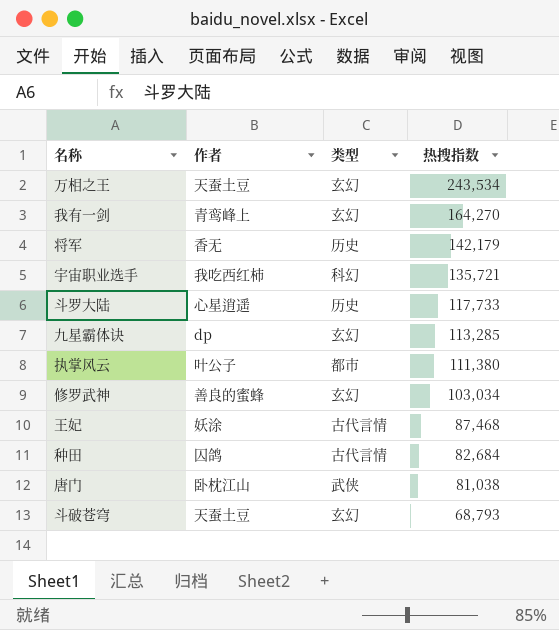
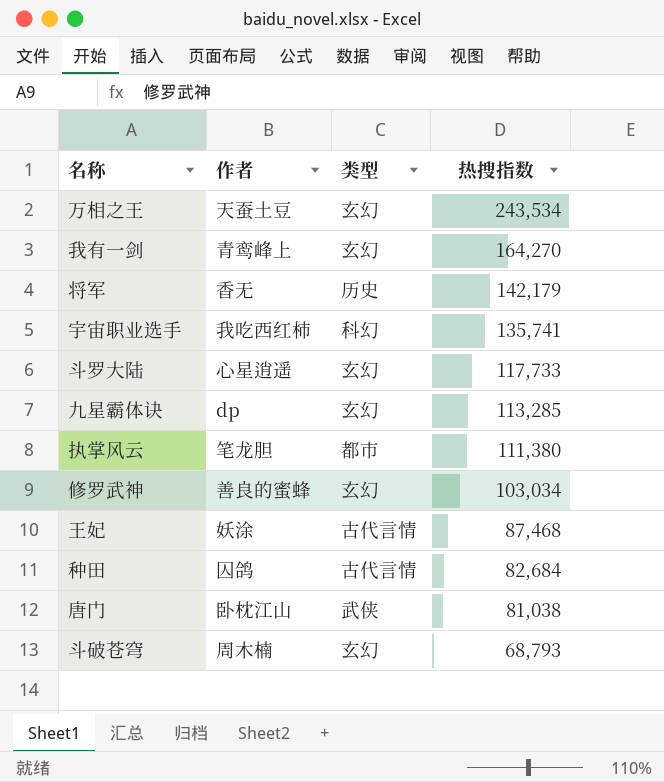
宇宙职业选手 | 热搜指数: 135,721 -> 135,741
斗罗大陆 | 类型: 历史 -> 玄幻
执掌风云 | 作者: 叶公子 -> 笔龙胆
斗破苍穹 | 作者: 天蚕土豆 -> 周木楠

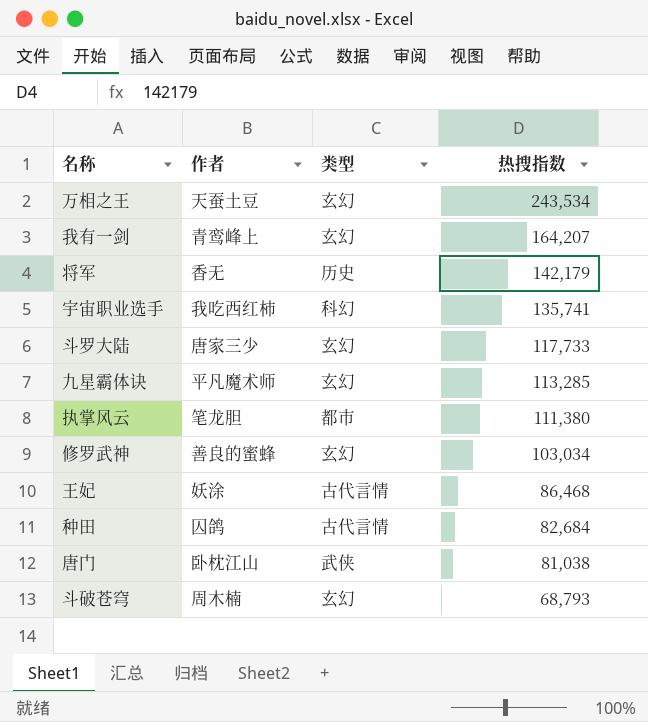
我有一剑 | 热搜指数: 164,270 -> 164,207
斗罗大陆 | 作者: 心星逍遥 -> 唐家三少
九星霸体诀 | 作者: dp -> 平凡魔术师
王妃 | 热搜指数: 87,468 -> 86,468

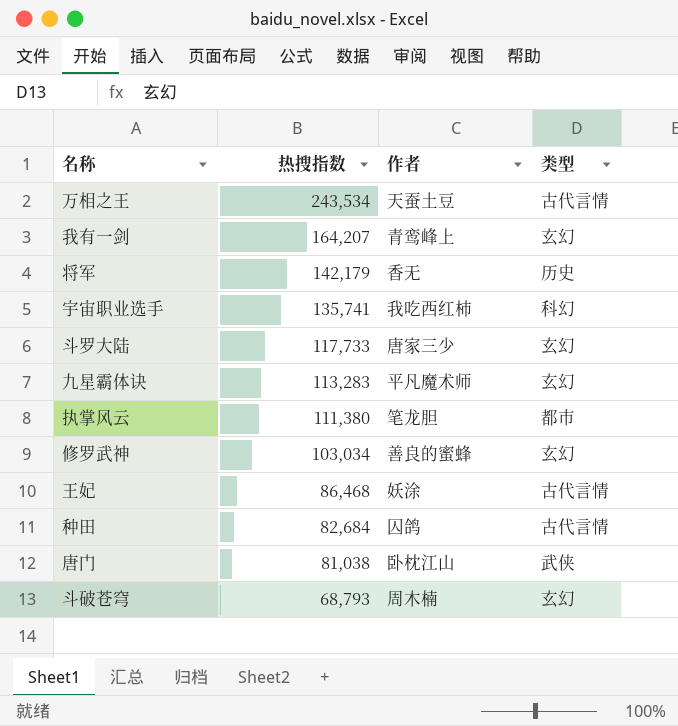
column 热搜指数 | position: 4 -> 2
万相之王 | 类型: 玄幻 -> 古代言情
九星霸体诀 | 热搜指数: 113,285 -> 113,283

